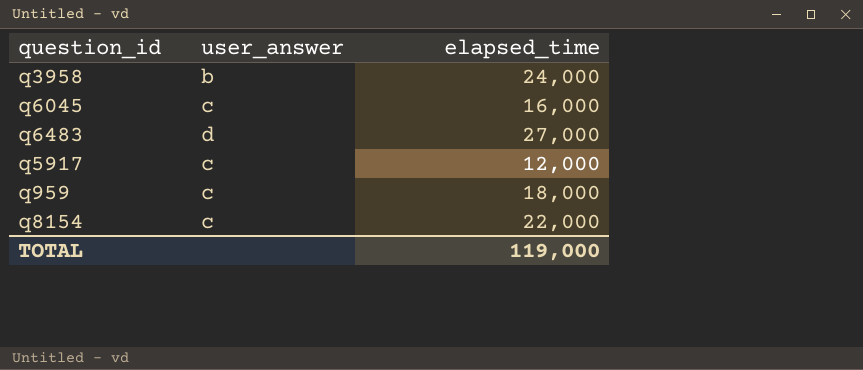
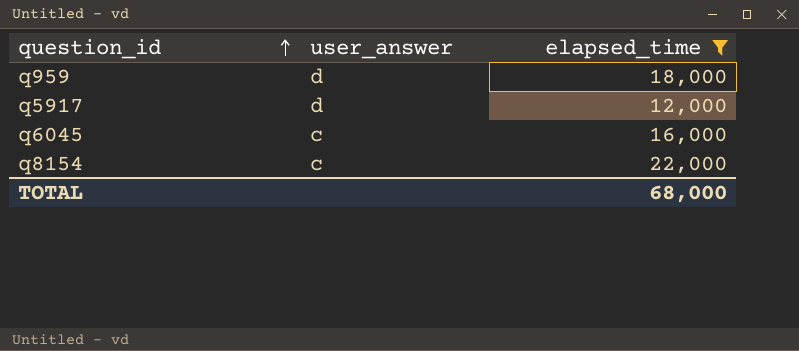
filter: none -> elapsed_time <= 22,000
row order: none -> question_id ascending
q959 | user_answer: c -> d
q5917 | user_answer: c -> d
TOTAL | elapsed_time: 119,000 -> 68,000

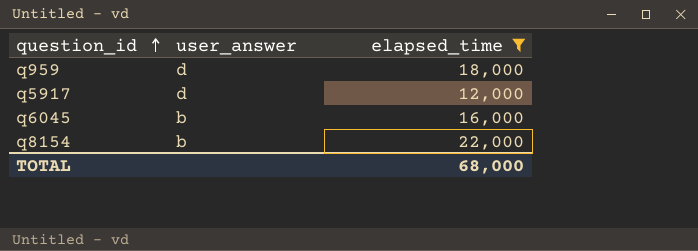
q6045 | user_answer: c -> b
q8154 | user_answer: c -> b

